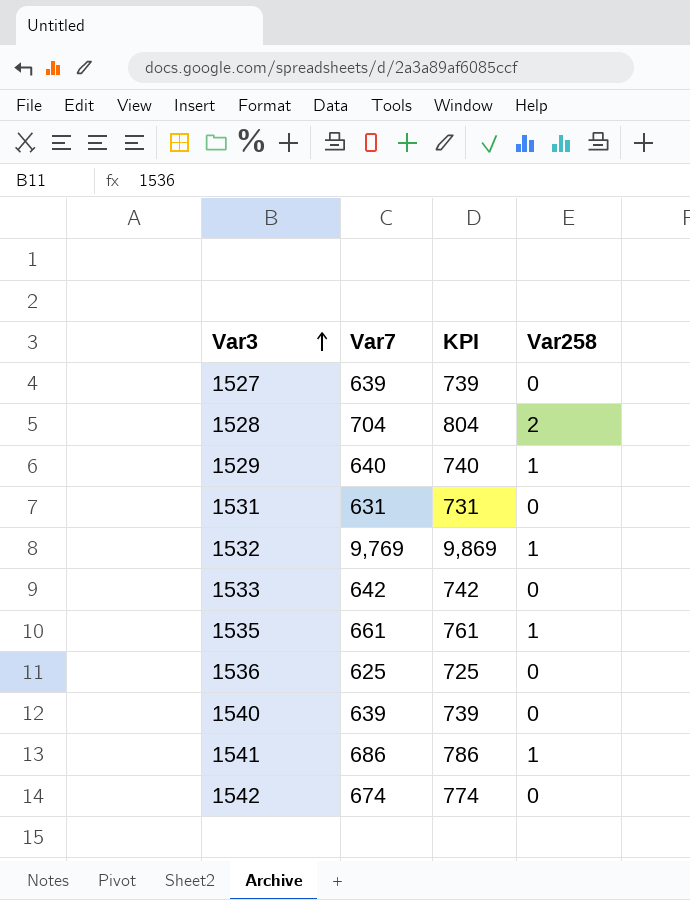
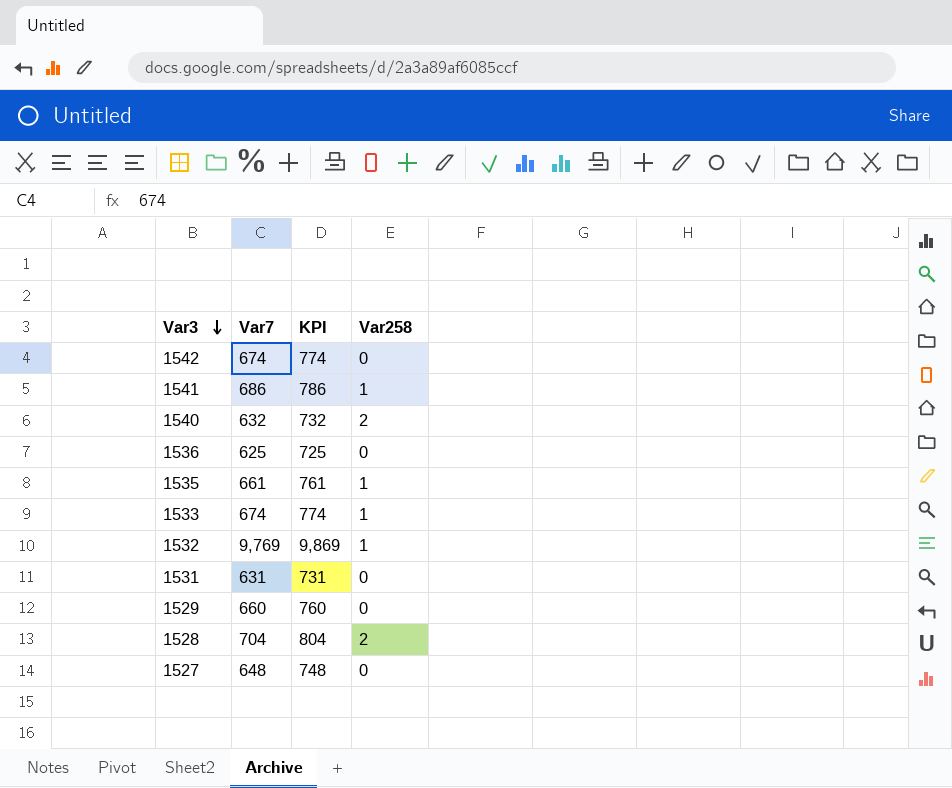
row order: Var3 ascending -> Var3 descending
1540 | Var7: 639 -> 632
1540 | KPI: 739 -> 732
1540 | Var258: 0 -> 2
1533 | Var7: 642 -> 674
1533 | KPI: 742 -> 774
1533 | Var258: 0 -> 1
1529 | Var7: 640 -> 660
1529 | KPI: 740 -> 760
1529 | Var258: 1 -> 0
1527 | Var7: 639 -> 648
1527 | KPI: 739 -> 748

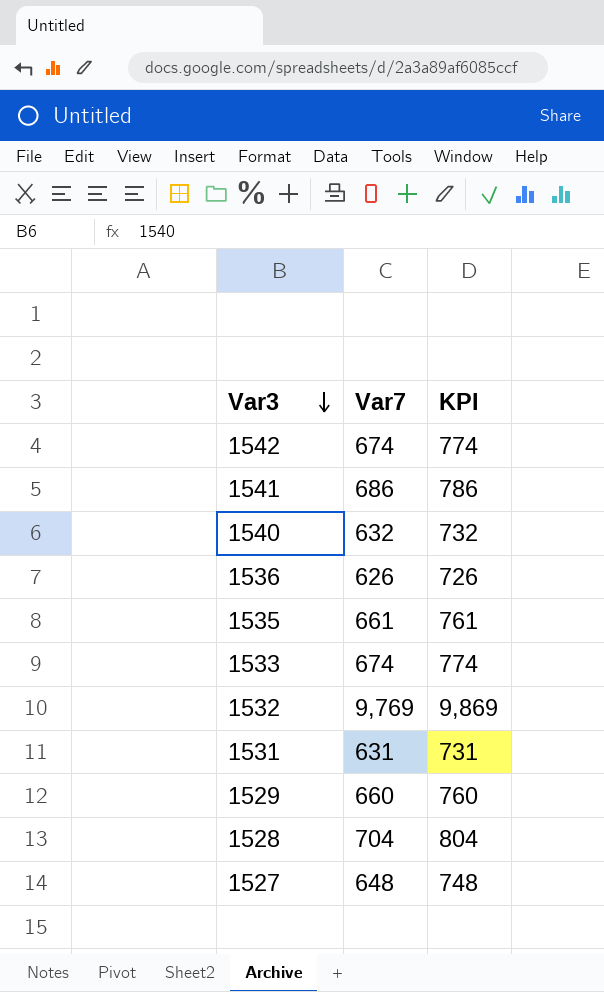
column Var258 | position: 4 -> none
1536 | Var7: 625 -> 626
1536 | KPI: 725 -> 726

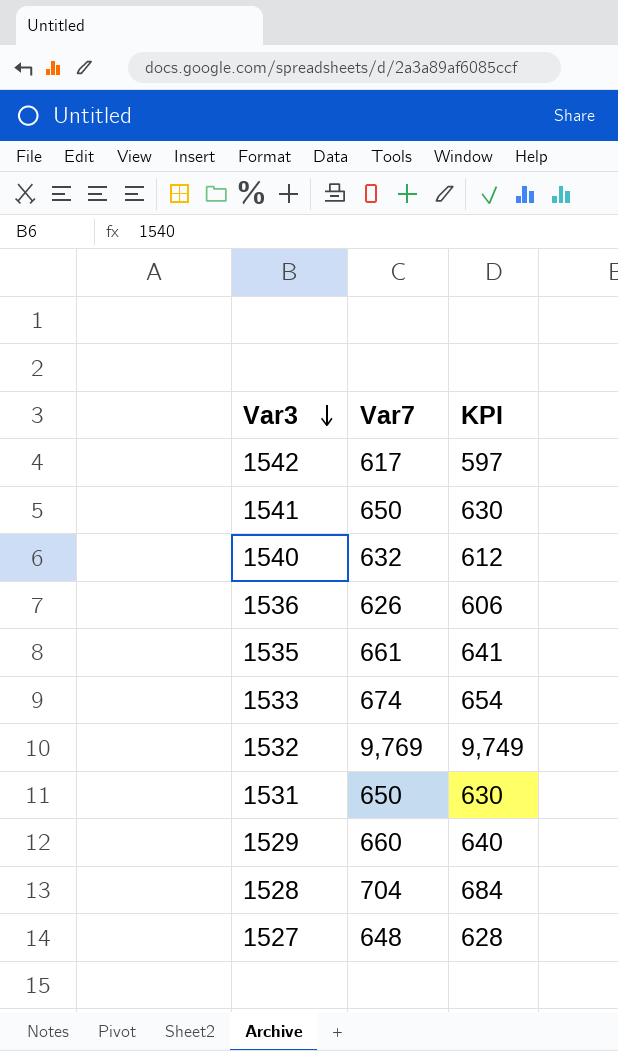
column KPI | formula: [Var7] + 100 -> [Var7] - 20
1542 | Var7: 674 -> 617
1541 | Var7: 686 -> 650
1531 | Var7: 631 -> 650

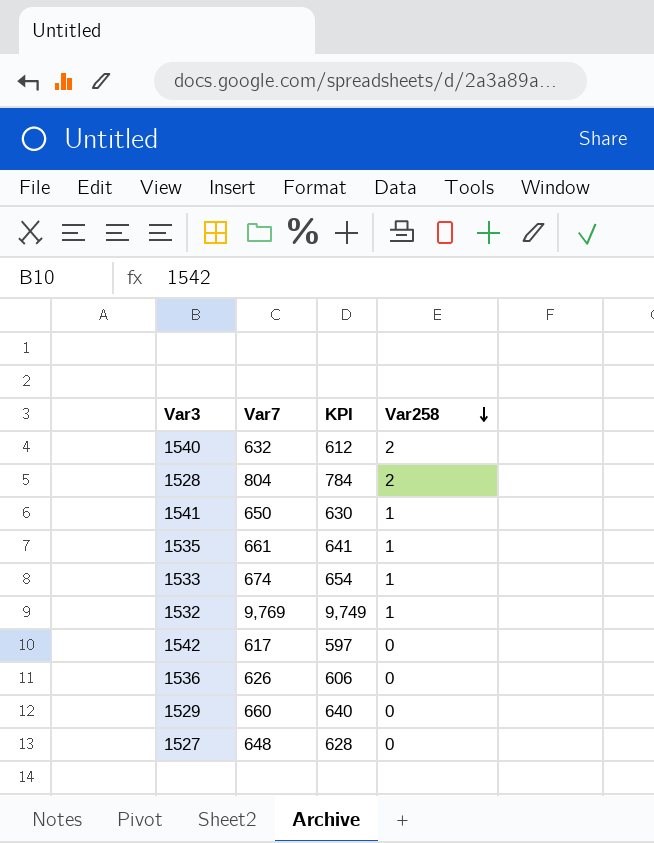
row order: Var3 descending -> Var258 descending
column Var258 | position: none -> 4
row 1531: 650 | 630 -> none
1528 | Var7: 704 -> 804
1528 | KPI: 684 -> 784

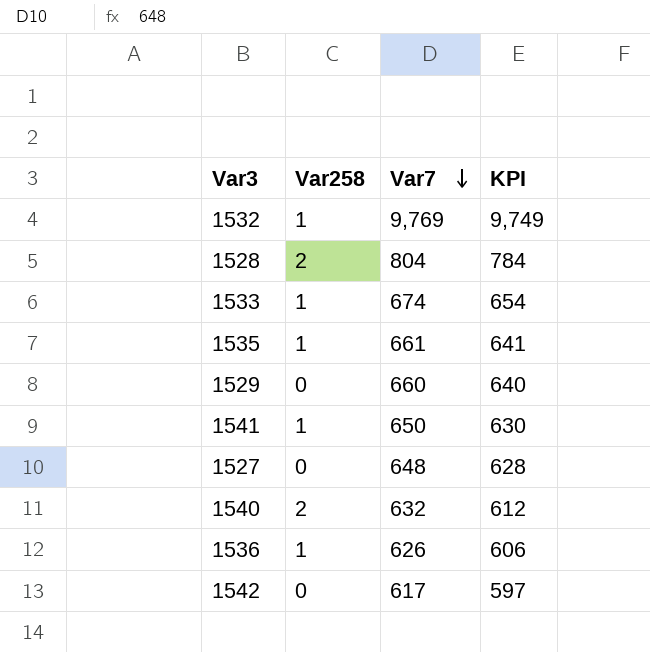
row order: Var258 descending -> Var7 descending
column Var258 | position: 4 -> 2
1536 | Var258: 0 -> 1

